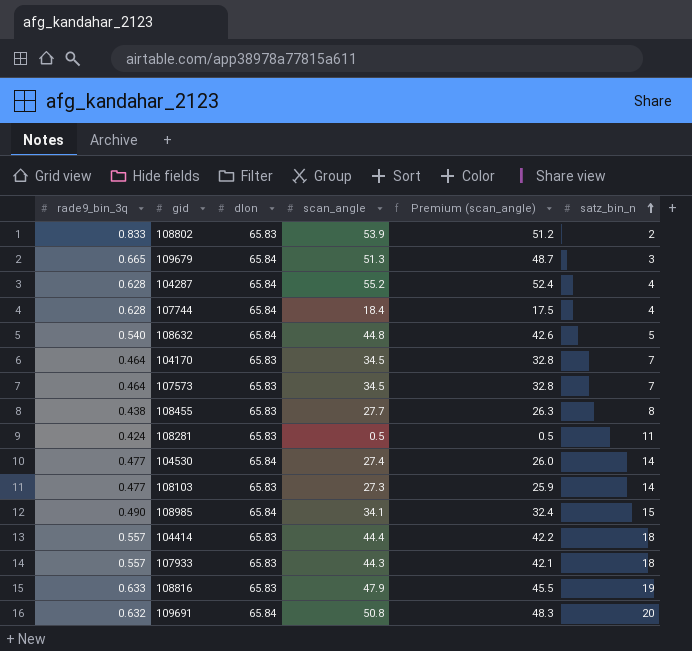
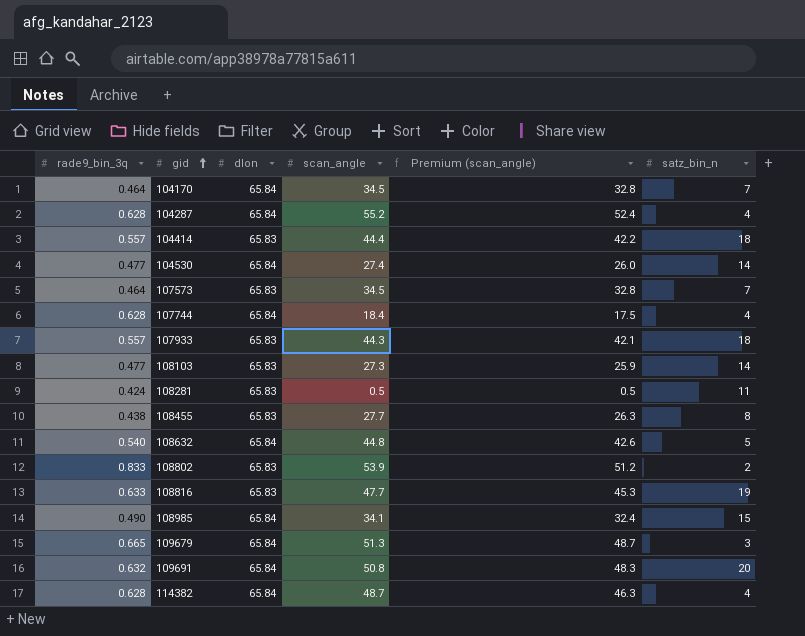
row order: satz_bin_n ascending -> gid ascending
104170 | dlon: 65.83 -> 65.84
108816 | scan_angle: 47.9 -> 47.7
108816 | Premium (scan_angle): 45.5 -> 45.3
row 114382: none -> 0.628 | 65.84 | 48.7 | 46.3 | 4

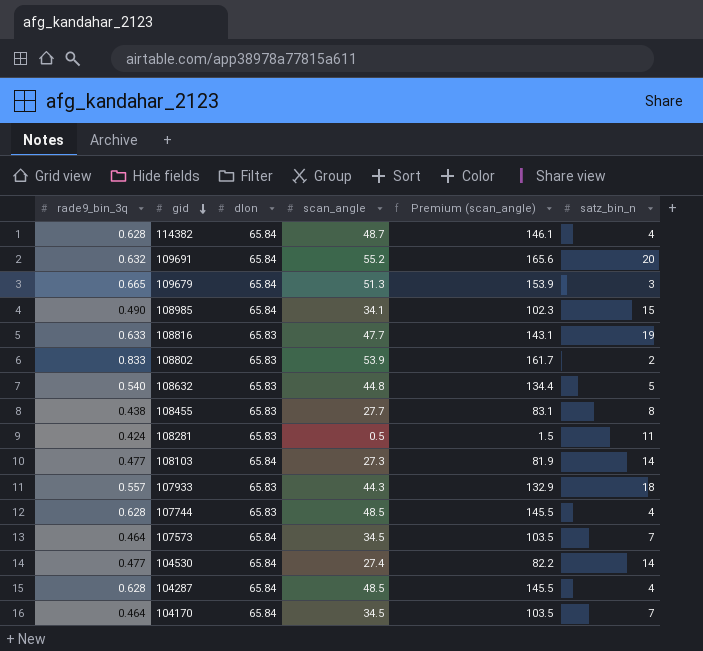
row order: gid ascending -> gid descending
column Premium (scan_angle) | formula: [scan_angle] * 0.95 -> [scan_angle] * 3
row 104414: 0.557 | 65.83 | 44.4 | 42.2 | 18 -> none
109691 | scan_angle: 50.8 -> 55.2
108632 | dlon: 65.84 -> 65.83
108103 | dlon: 65.83 -> 65.84
107744 | dlon: 65.84 -> 65.83
107744 | scan_angle: 18.4 -> 48.5
107573 | dlon: 65.83 -> 65.84
104287 | scan_angle: 55.2 -> 48.5

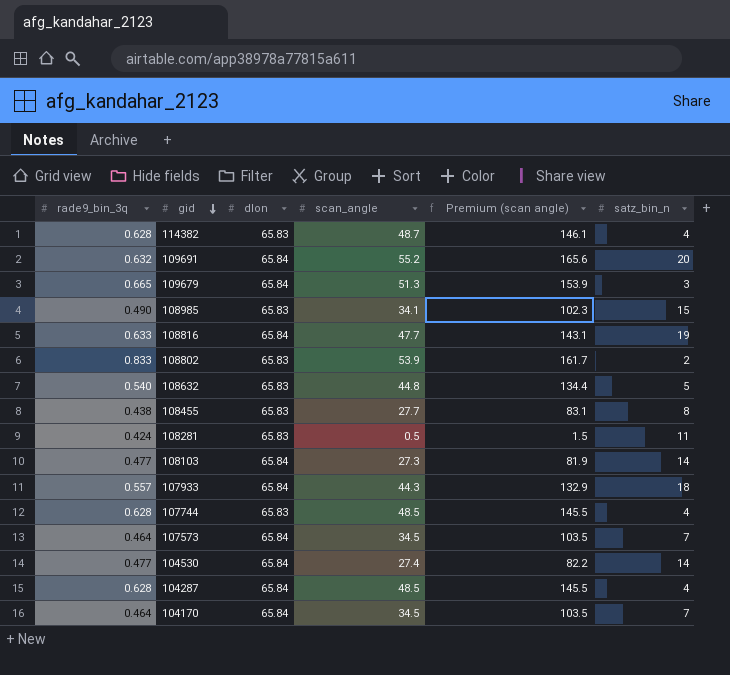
column name: Premium (scan_angle) -> Premium (scan angle)
114382 | dlon: 65.84 -> 65.83
108985 | dlon: 65.84 -> 65.83
108816 | dlon: 65.83 -> 65.84
107933 | dlon: 65.83 -> 65.84

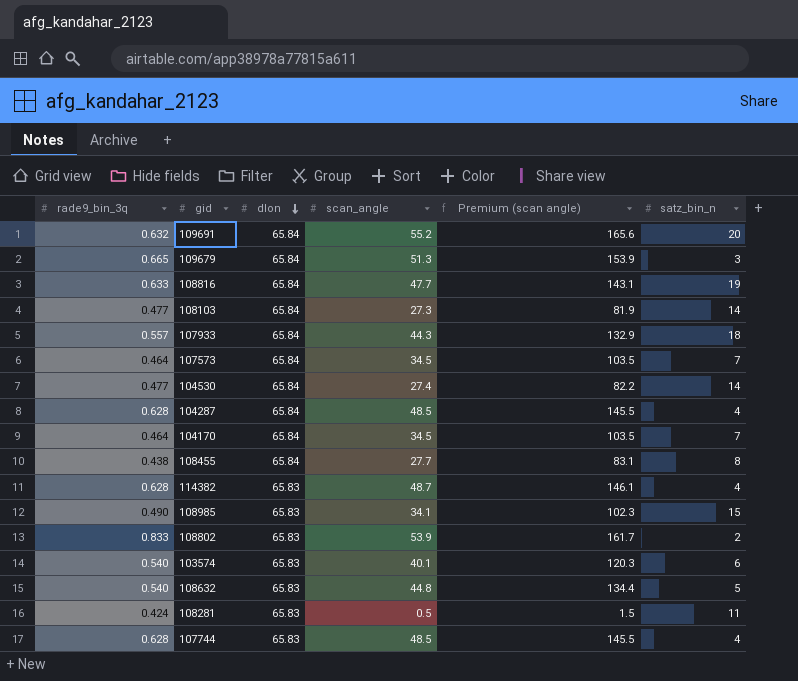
row order: gid descending -> dlon descending
108455 | dlon: 65.83 -> 65.84
row 103574: none -> 0.540 | 65.83 | 40.1 | 120.3 | 6

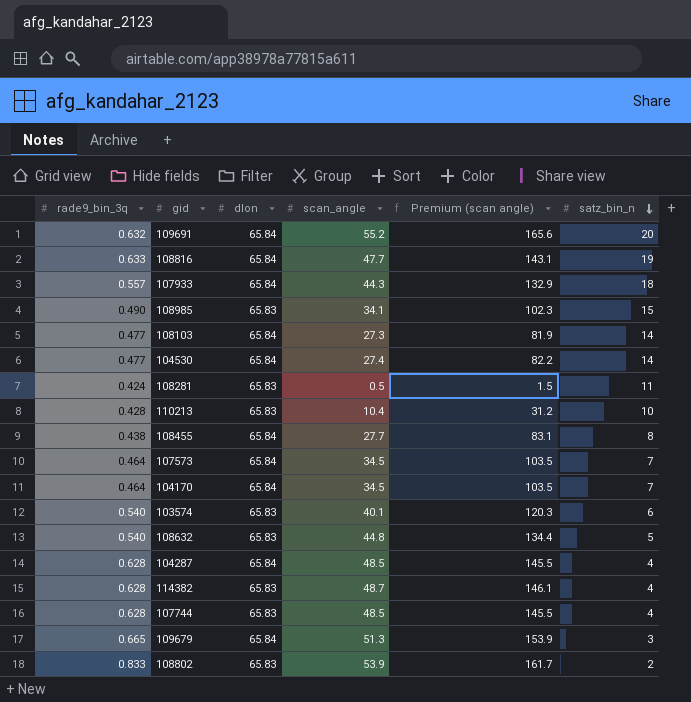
row order: dlon descending -> satz_bin_n descending
row 110213: none -> 0.428 | 65.83 | 10.4 | 31.2 | 10

